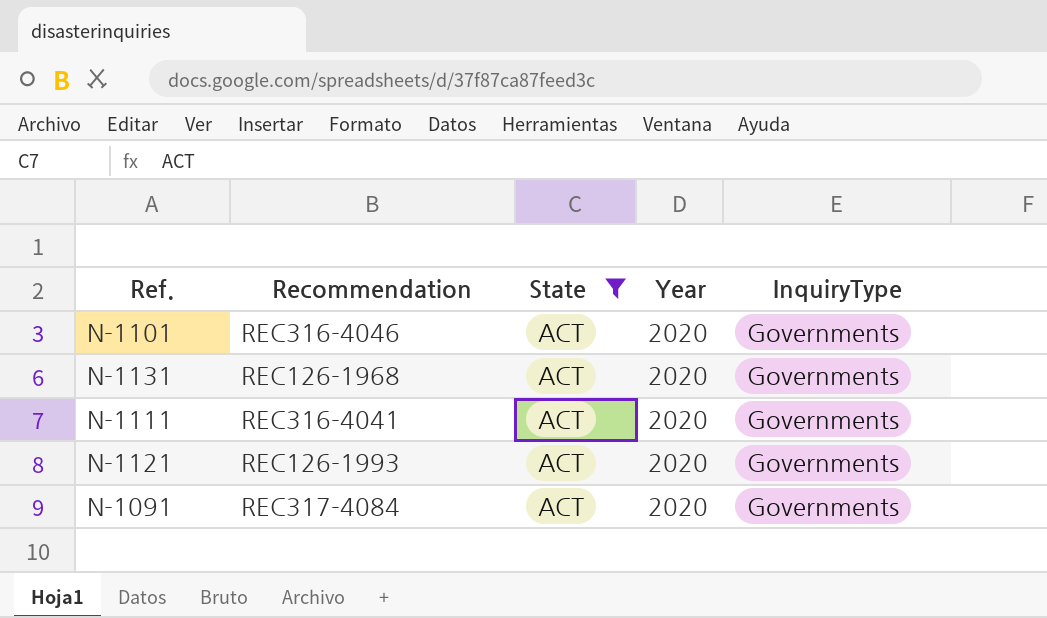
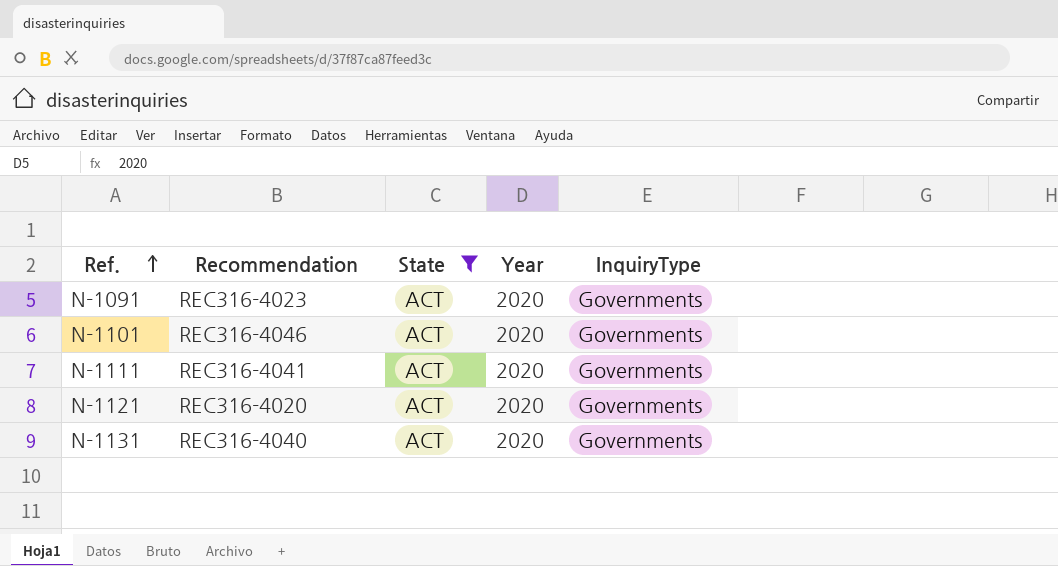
row order: none -> Ref. ascending
N-1091 | Recommendation: REC317-4084 -> REC316-4023
N-1121 | Recommendation: REC126-1993 -> REC316-4020
N-1131 | Recommendation: REC126-1968 -> REC316-4040

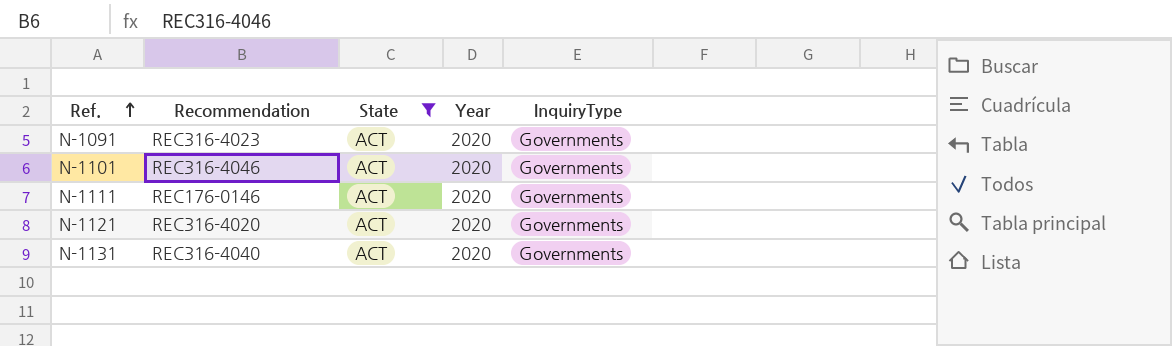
N-1111 | Recommendation: REC316-4041 -> REC176-0146

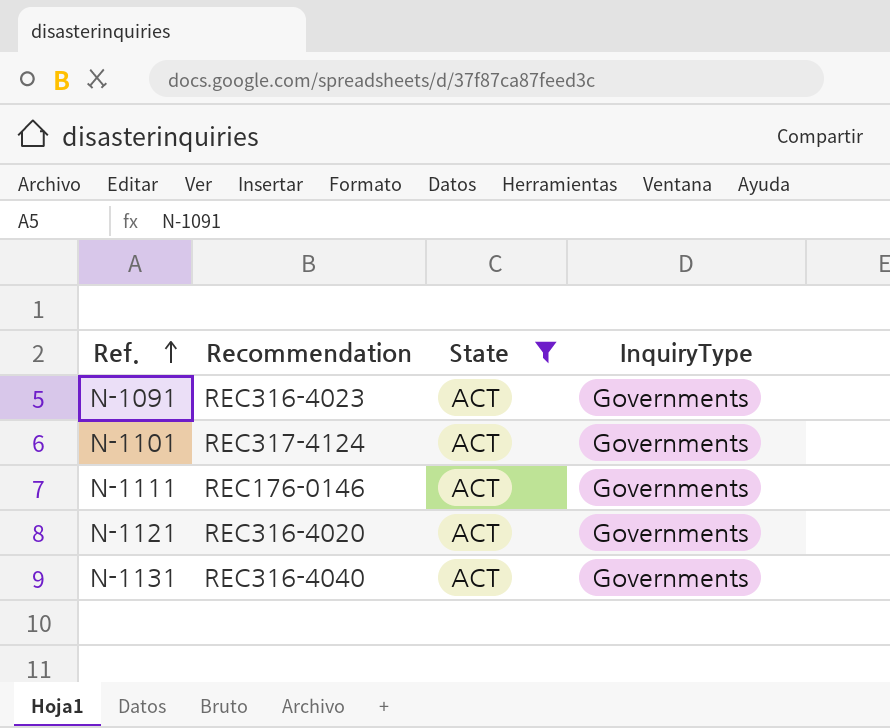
column Year | position: 4 -> none
N-1101 | Recommendation: REC316-4046 -> REC317-4124

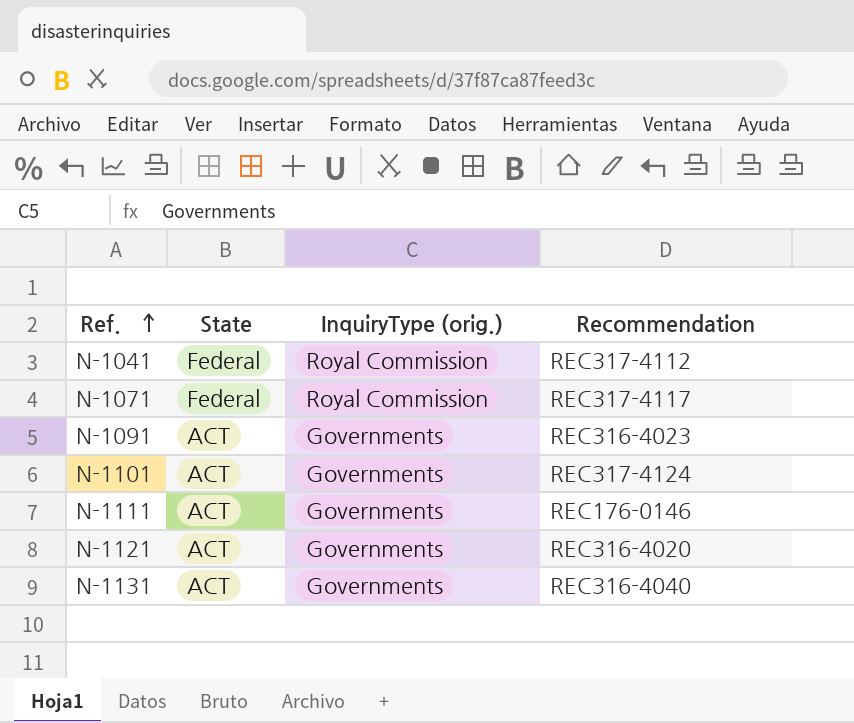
filter: State = ACT -> none
column name: InquiryType -> InquiryType (orig.)
column Recommendation | position: 2 -> 4

